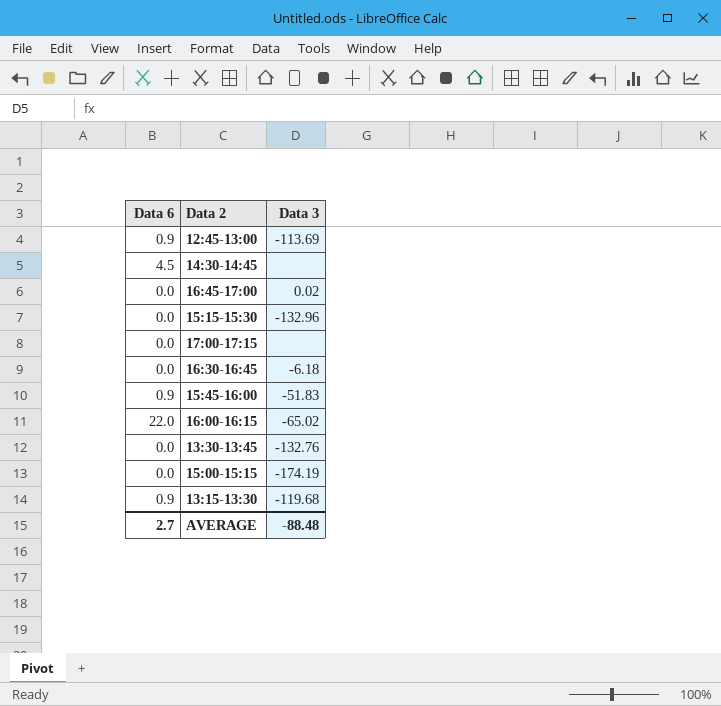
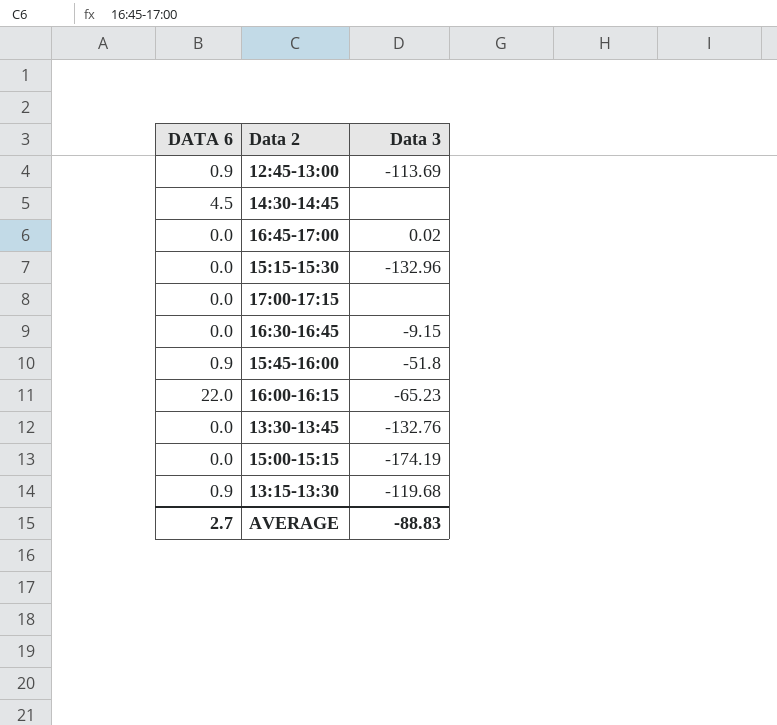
column name: Data 6 -> DATA 6
16:30-16:45 | Data 3: -6.18 -> -9.15
15:45-16:00 | Data 3: -51.83 -> -51.8
16:00-16:15 | Data 3: -65.02 -> -65.23
AVERAGE | Data 3: -88.48 -> -88.83

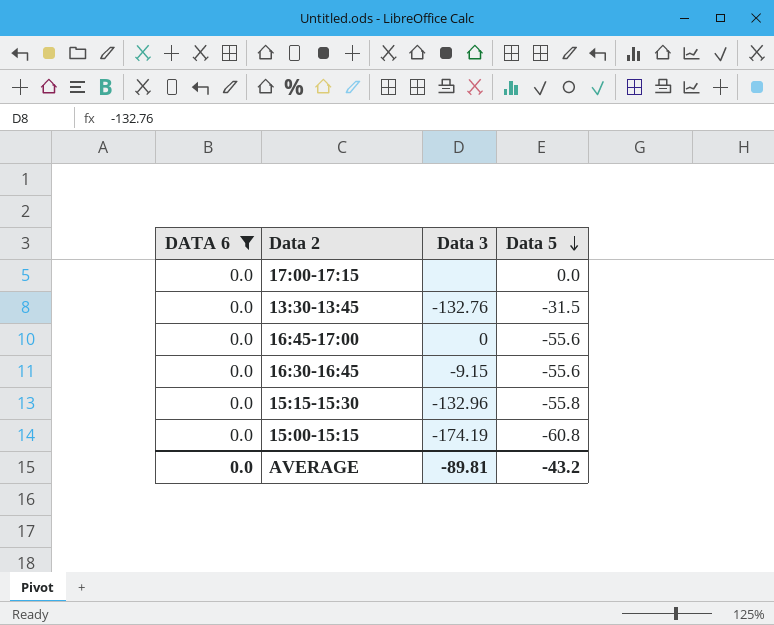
filter: none -> DATA 6 = 0.0
row order: none -> Data 5 descending
column Data 5 | position: none -> 4
16:45-17:00 | Data 3: 0.02 -> 0
AVERAGE | DATA 6: 2.7 -> 0.0
AVERAGE | Data 3: -88.83 -> -89.81

